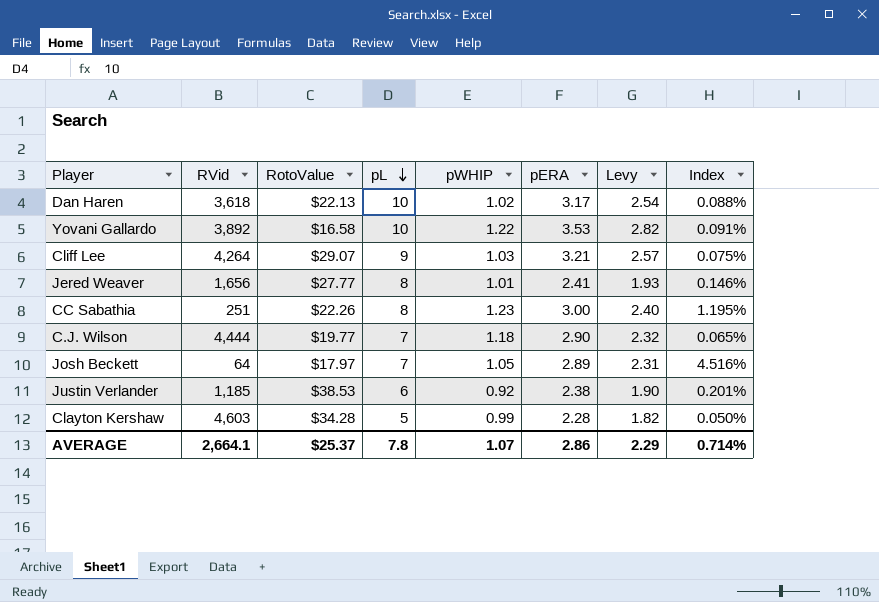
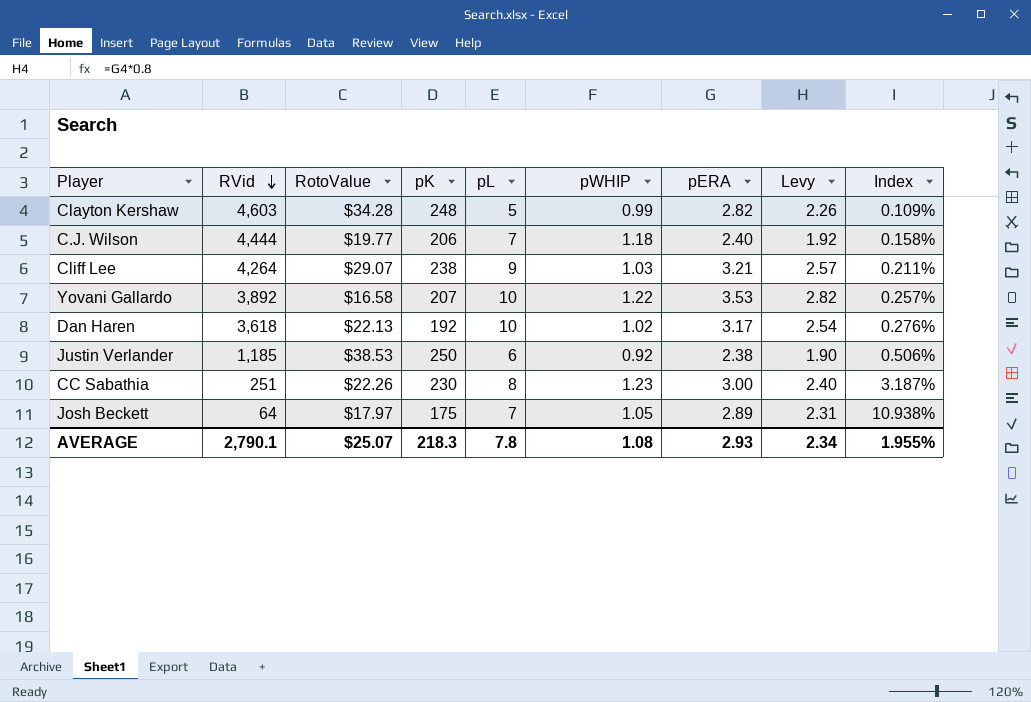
row order: pL descending -> RVid descending
column pK | position: none -> 4
column Index | formula: [pERA] / [RVid] -> [pL] / [RVid]
row Jered Weaver: 1,656 | $27.77 | 8 | 1.01 | 2.41 | 1.93 | 0.146% -> none
Clayton Kershaw | pERA: 2.28 -> 2.82
Clayton Kershaw | Levy: 1.82 -> 2.26
C.J. Wilson | pERA: 2.90 -> 2.40
C.J. Wilson | Levy: 2.32 -> 1.92
AVERAGE | RVid: 2,664.1 -> 2,790.1
AVERAGE | RotoValue: $25.37 -> $25.07
AVERAGE | pWHIP: 1.07 -> 1.08
AVERAGE | pERA: 2.86 -> 2.93
AVERAGE | Levy: 2.29 -> 2.34
AVERAGE | Index: 0.714% -> 1.955%

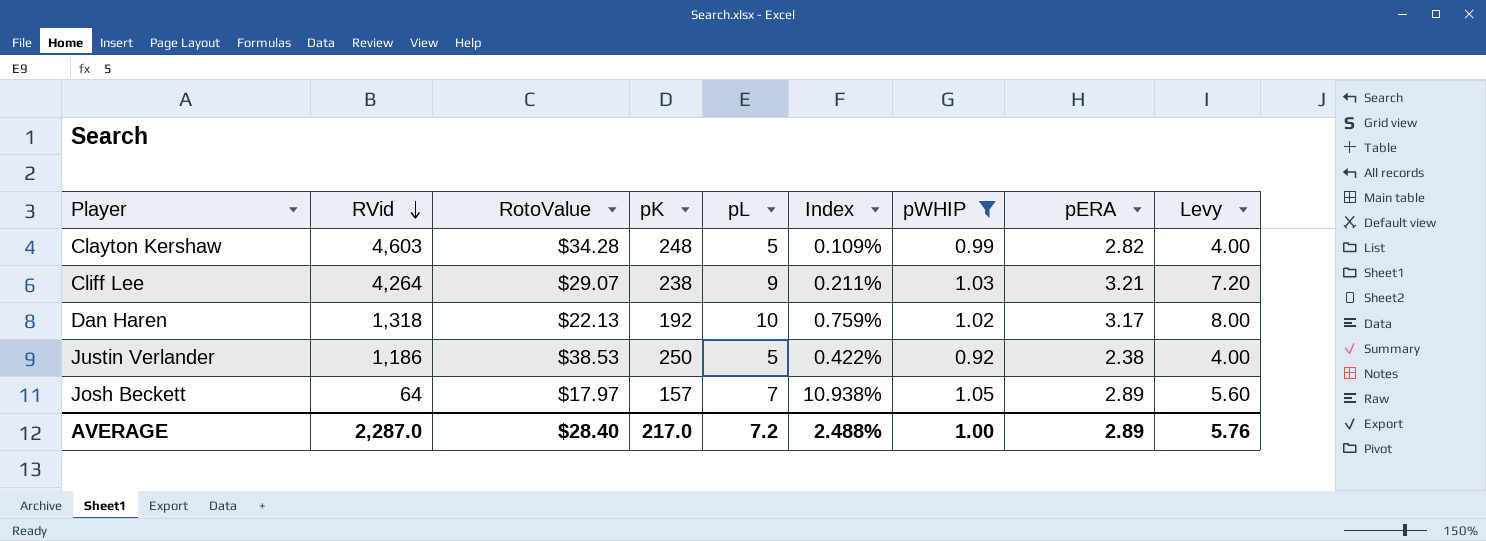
filter: none -> pWHIP <= 1.05
column Index | position: 9 -> 6
column Levy | formula: [pERA] * 0.8 -> [pL] * 0.8
Dan Haren | RVid: 3,618 -> 1,318
Dan Haren | Index: 0.276% -> 0.759%
Justin Verlander | RVid: 1,185 -> 1,186
Justin Verlander | pL: 6 -> 5
Justin Verlander | Index: 0.506% -> 0.422%
Josh Beckett | pK: 175 -> 157
AVERAGE | RVid: 2,790.1 -> 2,287.0
AVERAGE | RotoValue: $25.07 -> $28.40
AVERAGE | pK: 218.3 -> 217.0
AVERAGE | pL: 7.8 -> 7.2
AVERAGE | Index: 1.955% -> 2.488%
AVERAGE | pWHIP: 1.08 -> 1.00
AVERAGE | pERA: 2.93 -> 2.89
AVERAGE | Levy: 2.34 -> 5.76

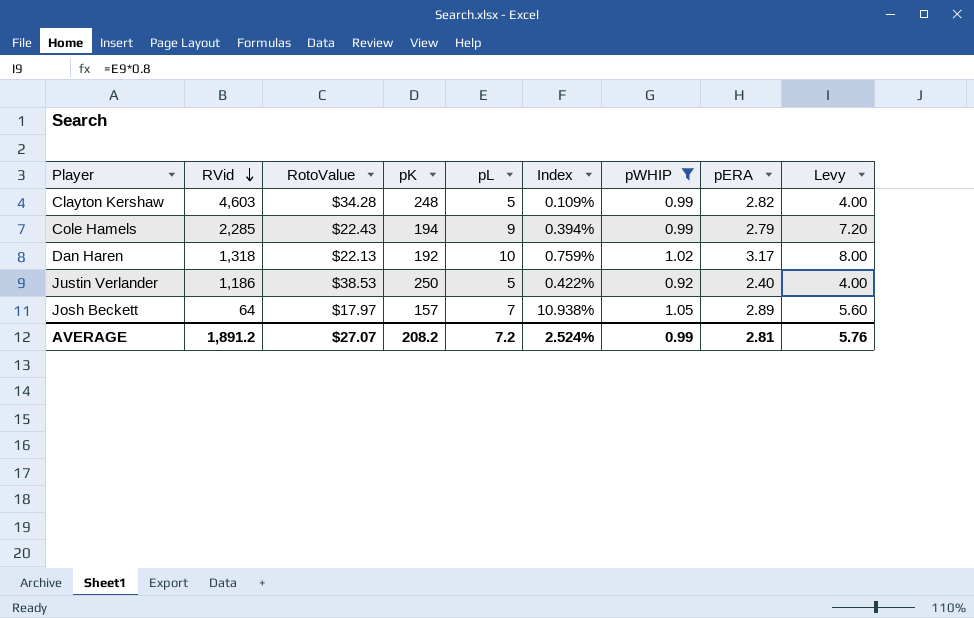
row Cliff Lee: 4,264 | $29.07 | 238 | 9 | 0.211% | 1.03 | 3.21 | 7.20 -> none
row Cole Hamels: none -> 2,285 | $22.43 | 194 | 9 | 0.394% | 0.99 | 2.79 | 7.20
Justin Verlander | pERA: 2.38 -> 2.40
AVERAGE | RVid: 2,287.0 -> 1,891.2
AVERAGE | RotoValue: $28.40 -> $27.07
AVERAGE | pK: 217.0 -> 208.2
AVERAGE | Index: 2.488% -> 2.524%
AVERAGE | pWHIP: 1.00 -> 0.99
AVERAGE | pERA: 2.89 -> 2.81

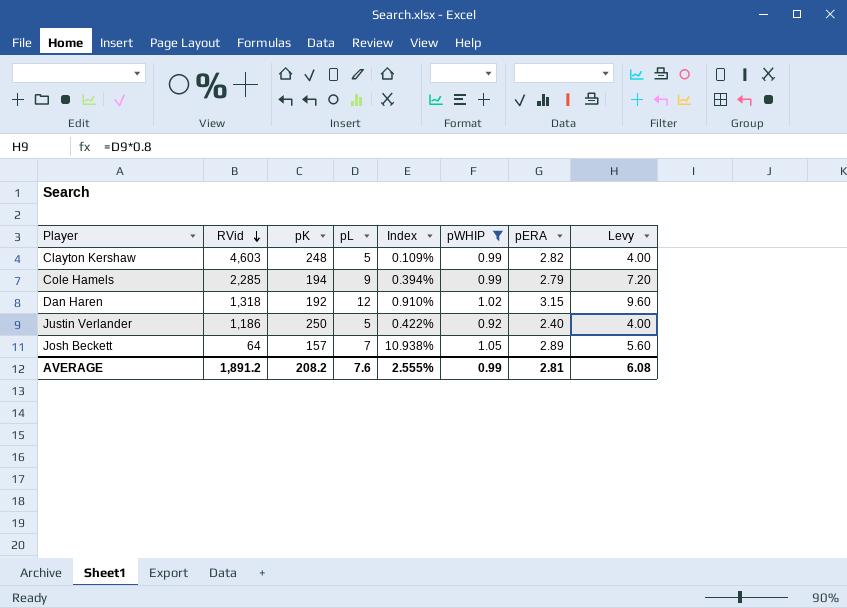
column RotoValue | position: 3 -> none
Dan Haren | pL: 10 -> 12
Dan Haren | Index: 0.759% -> 0.910%
Dan Haren | pERA: 3.17 -> 3.15
Dan Haren | Levy: 8.00 -> 9.60
AVERAGE | pL: 7.2 -> 7.6
AVERAGE | Index: 2.524% -> 2.555%
AVERAGE | Levy: 5.76 -> 6.08

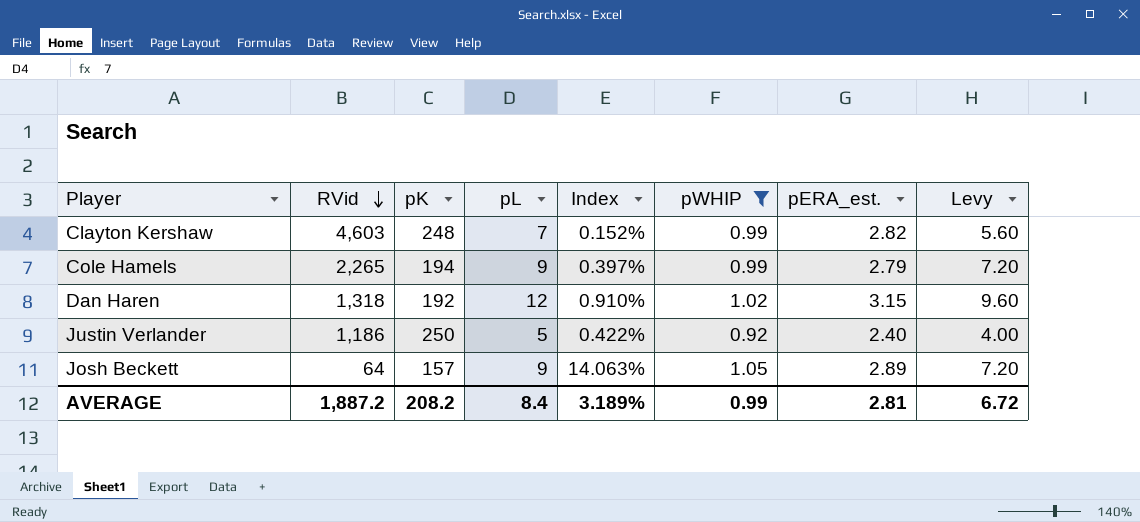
column name: pERA -> pERA_est.
Clayton Kershaw | pL: 5 -> 7
Clayton Kershaw | Index: 0.109% -> 0.152%
Clayton Kershaw | Levy: 4.00 -> 5.60
Cole Hamels | RVid: 2,285 -> 2,265
Cole Hamels | Index: 0.394% -> 0.397%
Josh Beckett | pL: 7 -> 9
Josh Beckett | Index: 10.938% -> 14.063%
Josh Beckett | Levy: 5.60 -> 7.20
AVERAGE | RVid: 1,891.2 -> 1,887.2
AVERAGE | pL: 7.6 -> 8.4
AVERAGE | Index: 2.555% -> 3.189%
AVERAGE | Levy: 6.08 -> 6.72

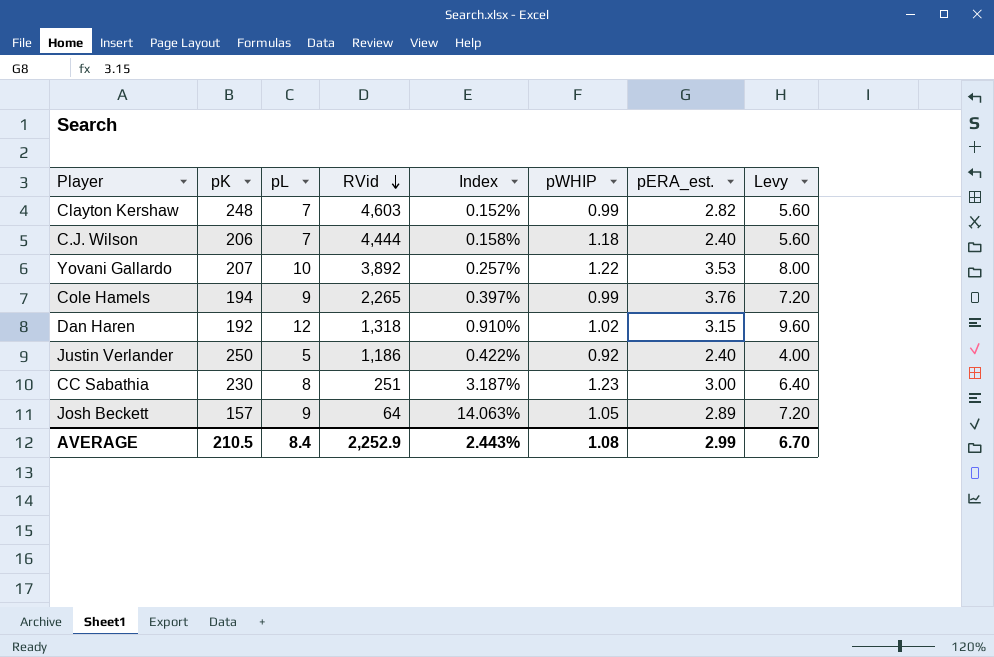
filter: pWHIP <= 1.05 -> none
column RVid | position: 2 -> 4
Cole Hamels | pERA_est.: 2.79 -> 3.76
AVERAGE | pK: 208.2 -> 210.5
AVERAGE | RVid: 1,887.2 -> 2,252.9
AVERAGE | Index: 3.189% -> 2.443%
AVERAGE | pWHIP: 0.99 -> 1.08
AVERAGE | pERA_est.: 2.81 -> 2.99
AVERAGE | Levy: 6.72 -> 6.70

